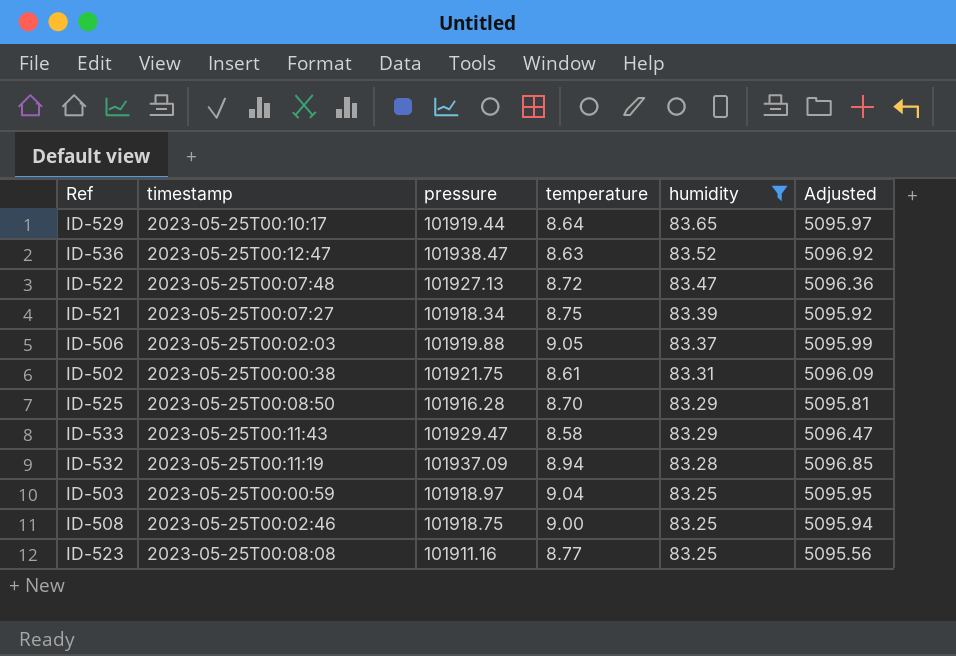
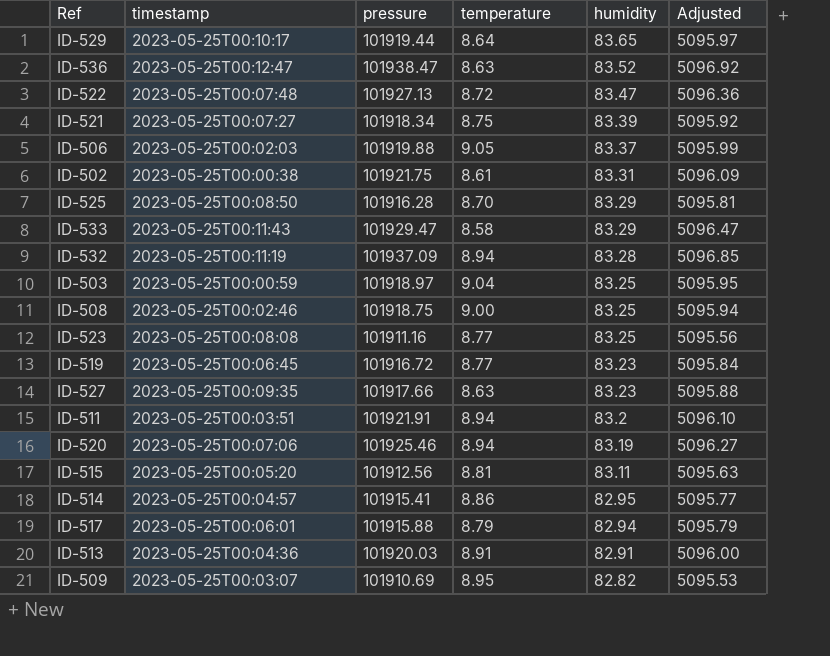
filter: humidity >= 83.25 -> none

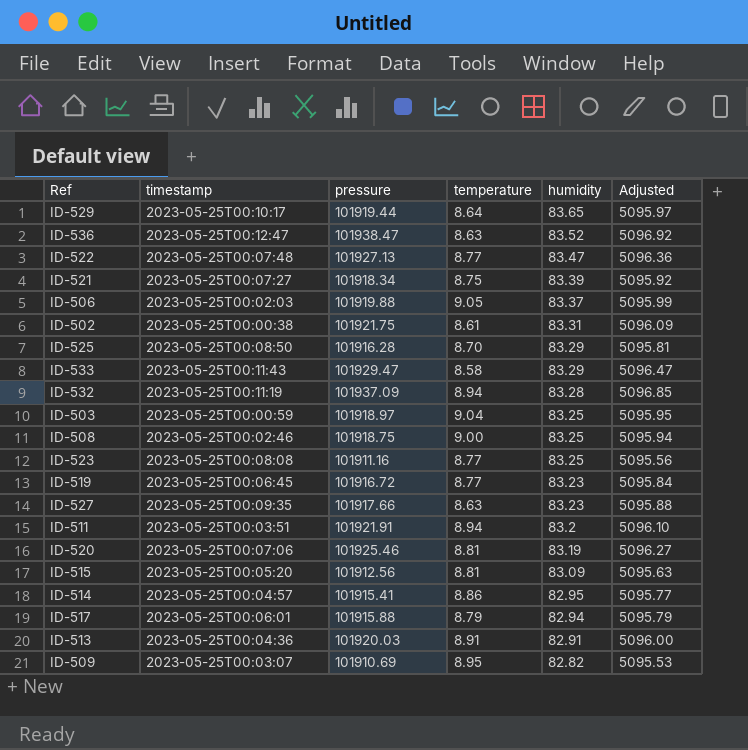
ID-522 | temperature: 8.72 -> 8.77
ID-520 | temperature: 8.94 -> 8.81
ID-515 | humidity: 83.11 -> 83.09

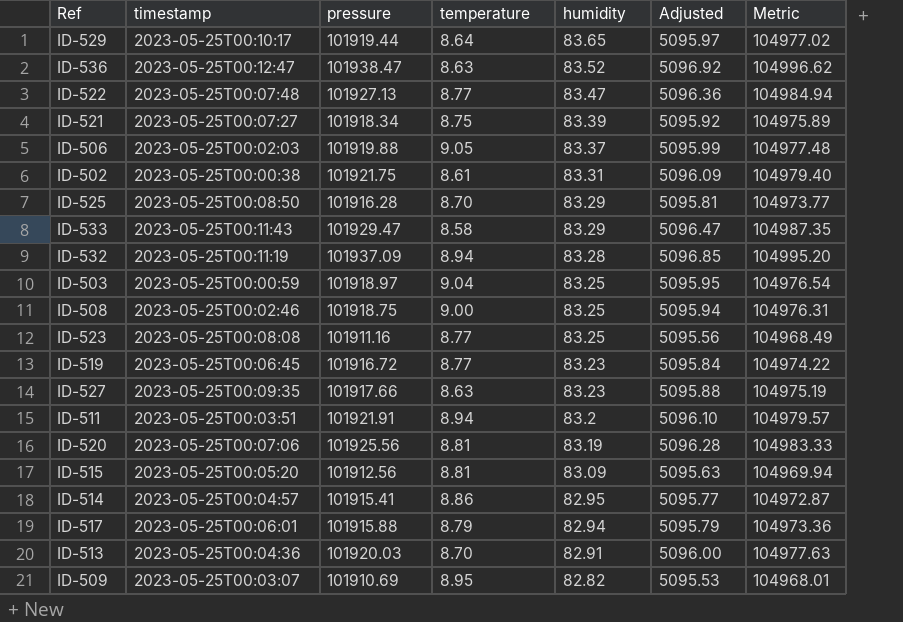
column Metric | formula: none -> [pressure] * 1.03
ID-520 | pressure: 101925.46 -> 101925.56
ID-520 | Adjusted: 5096.27 -> 5096.28
ID-513 | temperature: 8.91 -> 8.70

